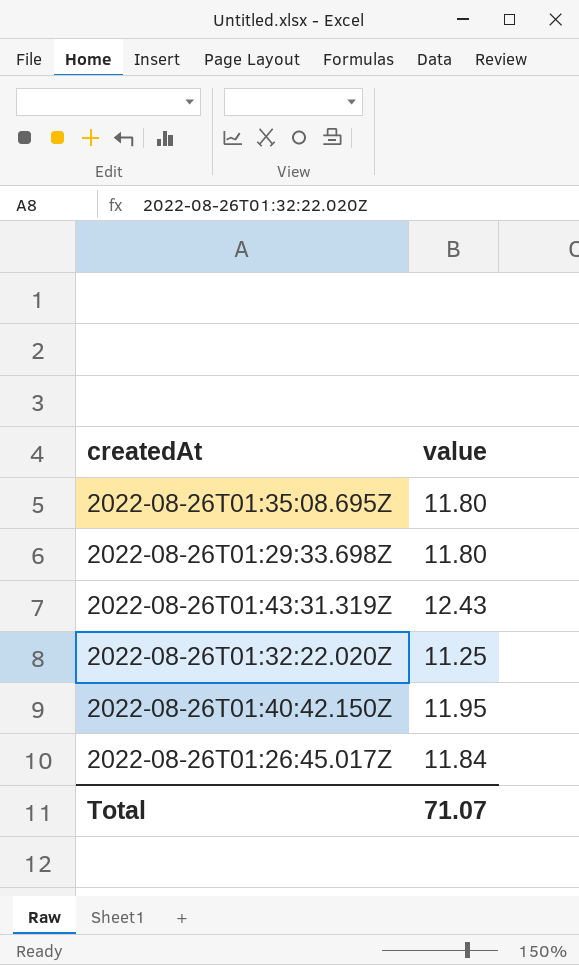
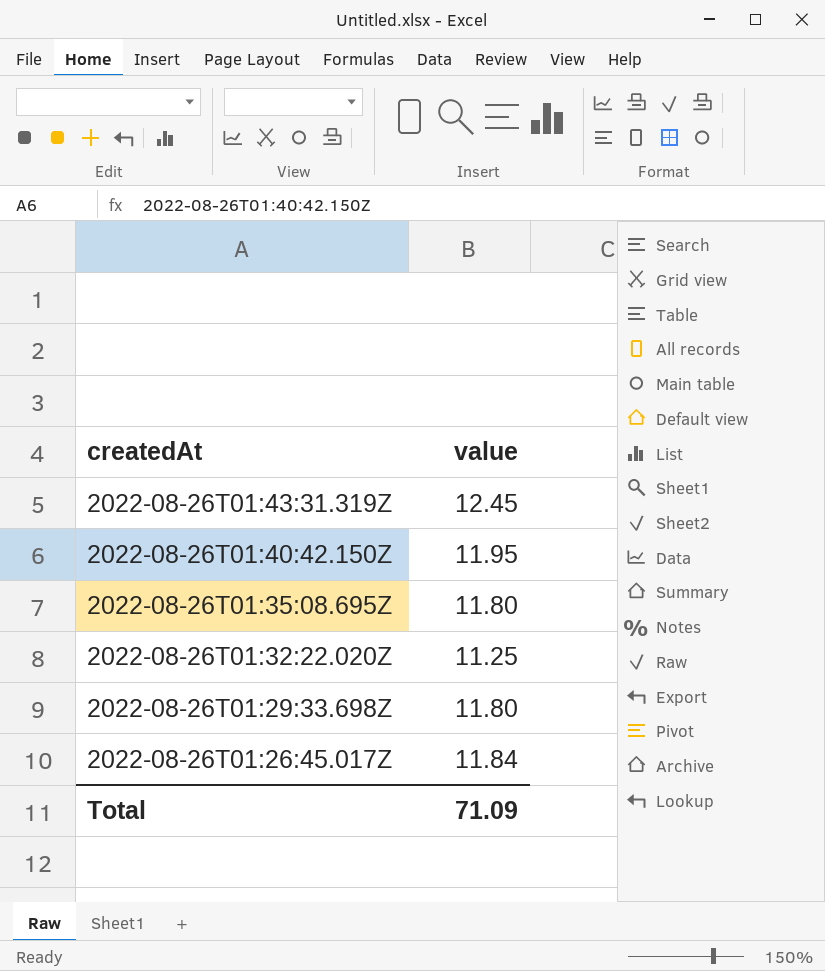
row order: none -> createdAt descending
2022-08-26T01:43:31.319Z | value: 12.43 -> 12.45
Total | value: 71.07 -> 71.09

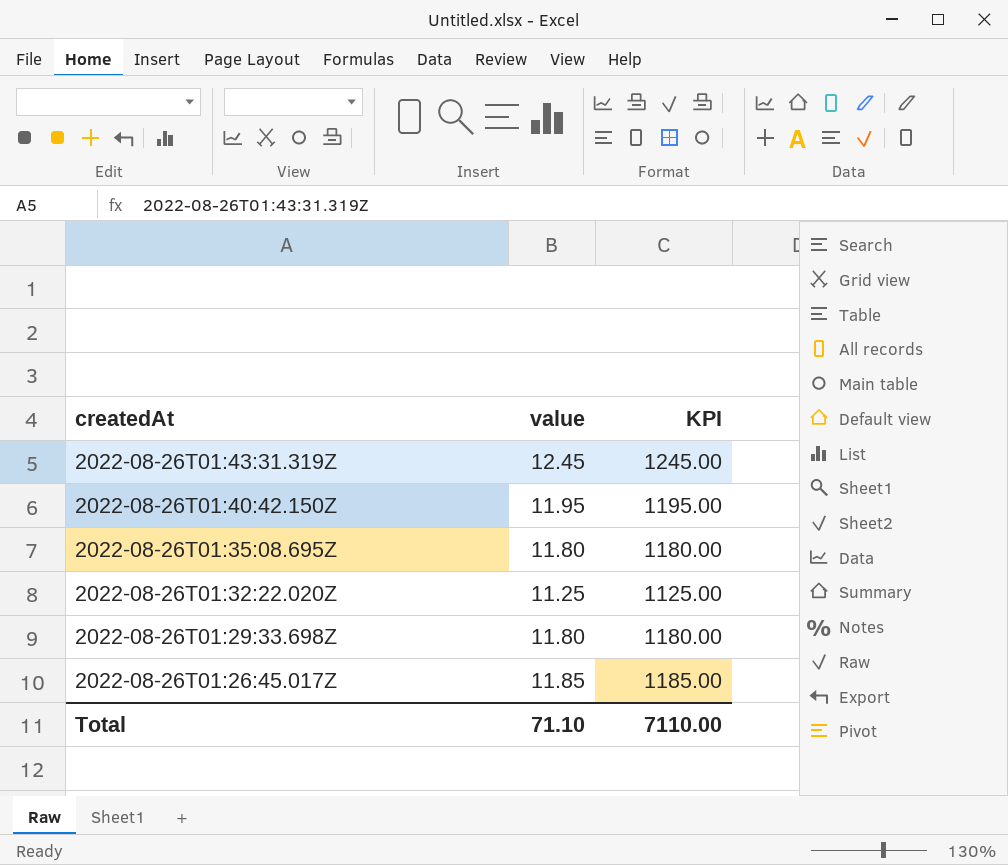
column KPI | formula: none -> [value] * 100
2022-08-26T01:26:45.017Z | value: 11.84 -> 11.85
Total | value: 71.09 -> 71.10

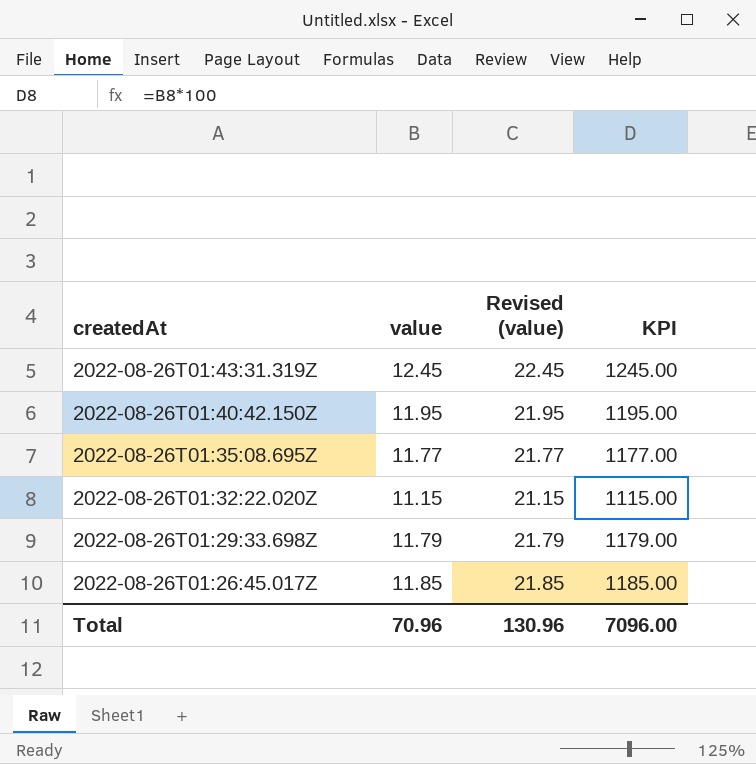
column Revised (value) | formula: none -> [value] + 10
2022-08-26T01:35:08.695Z | value: 11.80 -> 11.77
2022-08-26T01:35:08.695Z | KPI: 1180.00 -> 1177.00
2022-08-26T01:32:22.020Z | value: 11.25 -> 11.15
2022-08-26T01:32:22.020Z | KPI: 1125.00 -> 1115.00
2022-08-26T01:29:33.698Z | value: 11.80 -> 11.79
2022-08-26T01:29:33.698Z | KPI: 1180.00 -> 1179.00
Total | value: 71.10 -> 70.96
Total | KPI: 7110.00 -> 7096.00

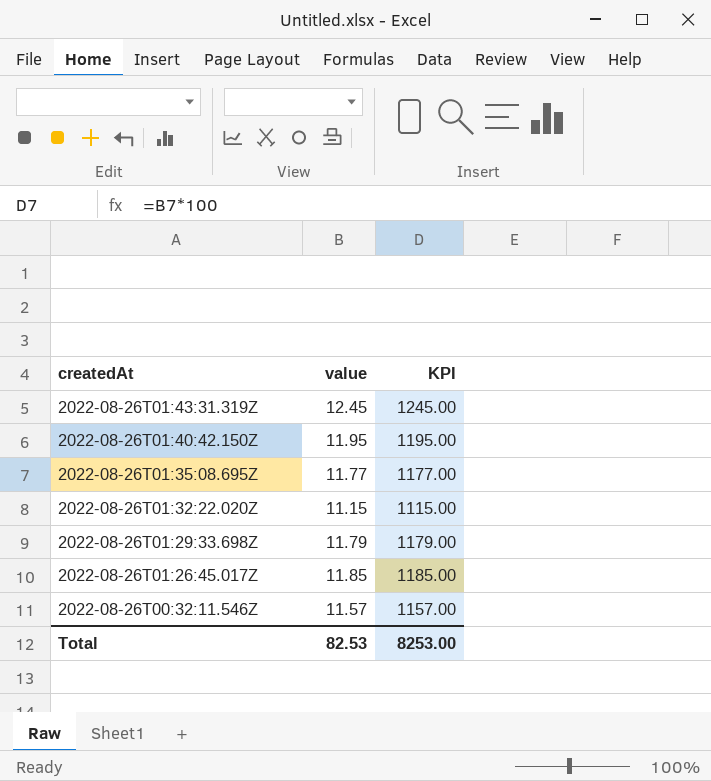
column Revised (value) | formula: [value] + 10 -> none
row 2022-08-26T00:32:11.546Z: none -> 11.57 | 1157.00
Total | value: 70.96 -> 82.53
Total | KPI: 7096.00 -> 8253.00

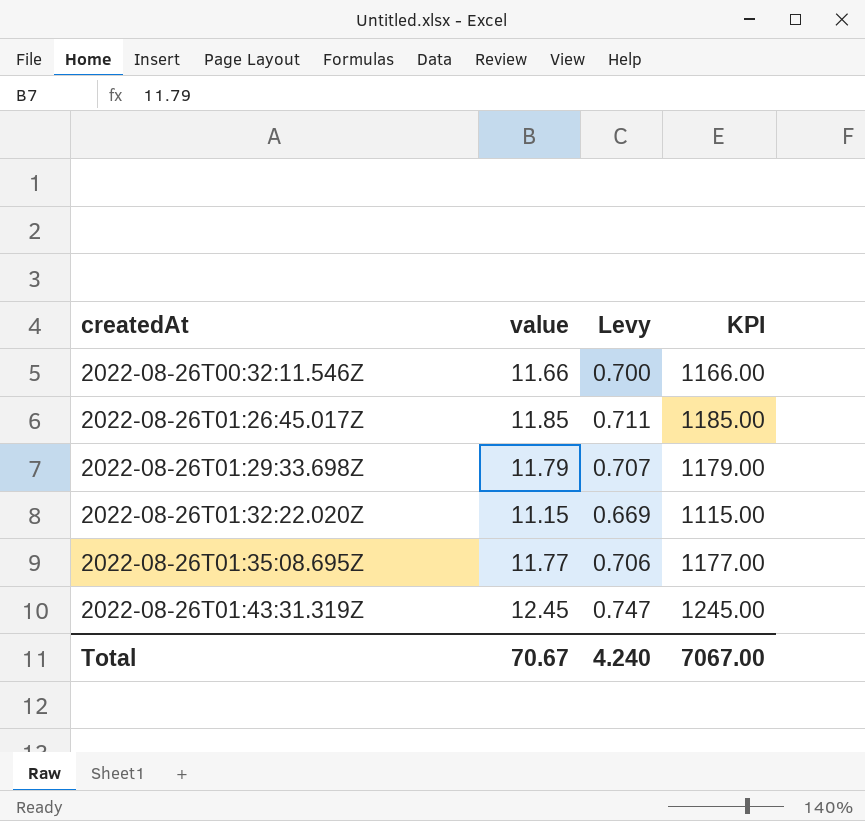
row order: createdAt descending -> createdAt ascending
column Levy | formula: none -> [value] * 0.06
row 2022-08-26T01:40:42.150Z: 11.95 | 1195.00 -> none
2022-08-26T00:32:11.546Z | value: 11.57 -> 11.66
2022-08-26T00:32:11.546Z | KPI: 1157.00 -> 1166.00
Total | value: 82.53 -> 70.67
Total | KPI: 8253.00 -> 7067.00

